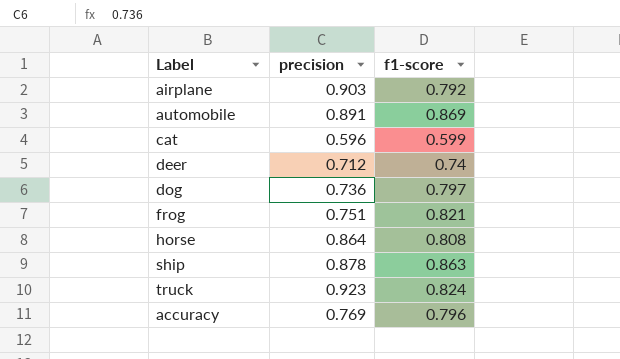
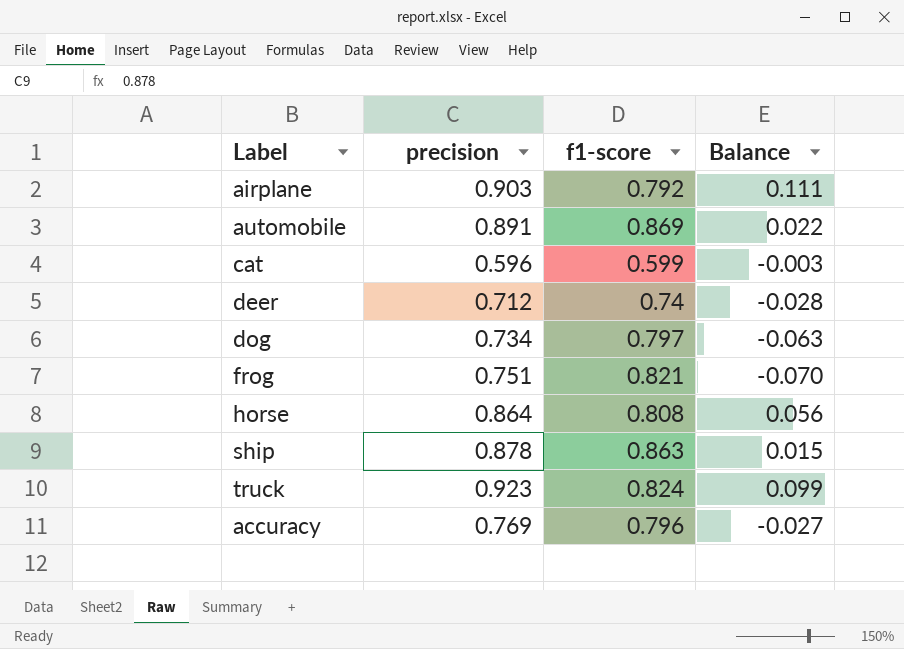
column Balance | formula: none -> [precision] - [f1-score]
dog | precision: 0.736 -> 0.734

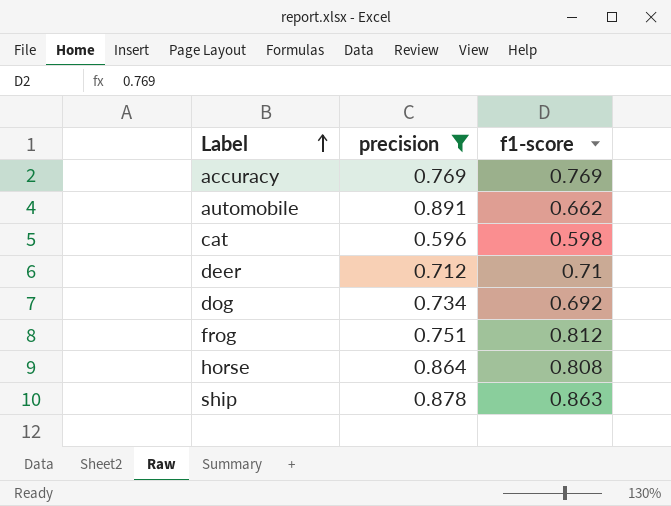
filter: none -> precision <= 0.891
row order: none -> Label ascending
column Balance | formula: [precision] - [f1-score] -> none
accuracy | f1-score: 0.796 -> 0.769
automobile | f1-score: 0.869 -> 0.662
cat | f1-score: 0.599 -> 0.598
deer | f1-score: 0.74 -> 0.71
dog | f1-score: 0.797 -> 0.692
frog | f1-score: 0.821 -> 0.812

